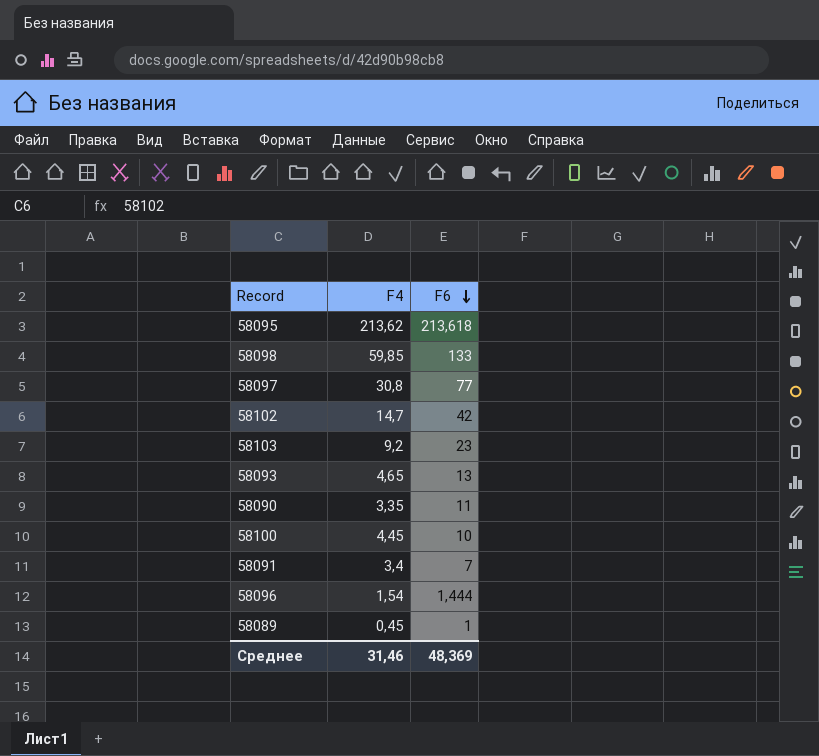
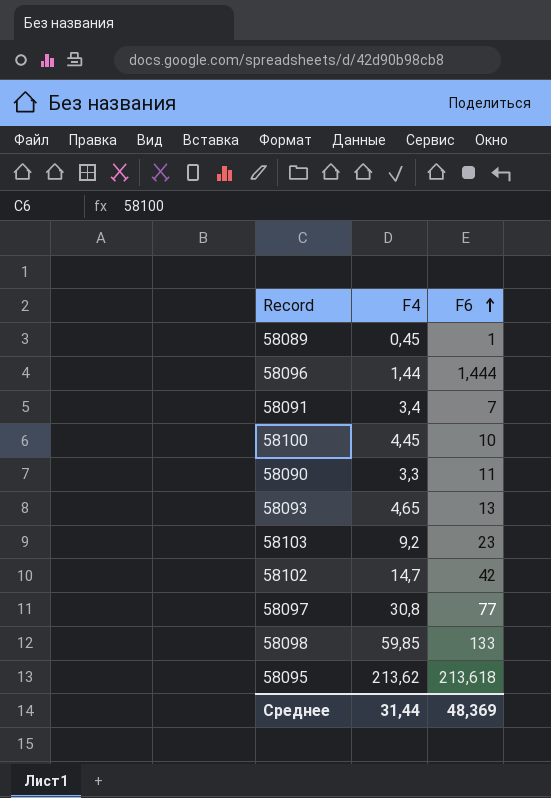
row order: F6 descending -> F6 ascending
58096 | F4: 1,54 -> 1,44
58090 | F4: 3,35 -> 3,3
Среднее | F4: 31,46 -> 31,44

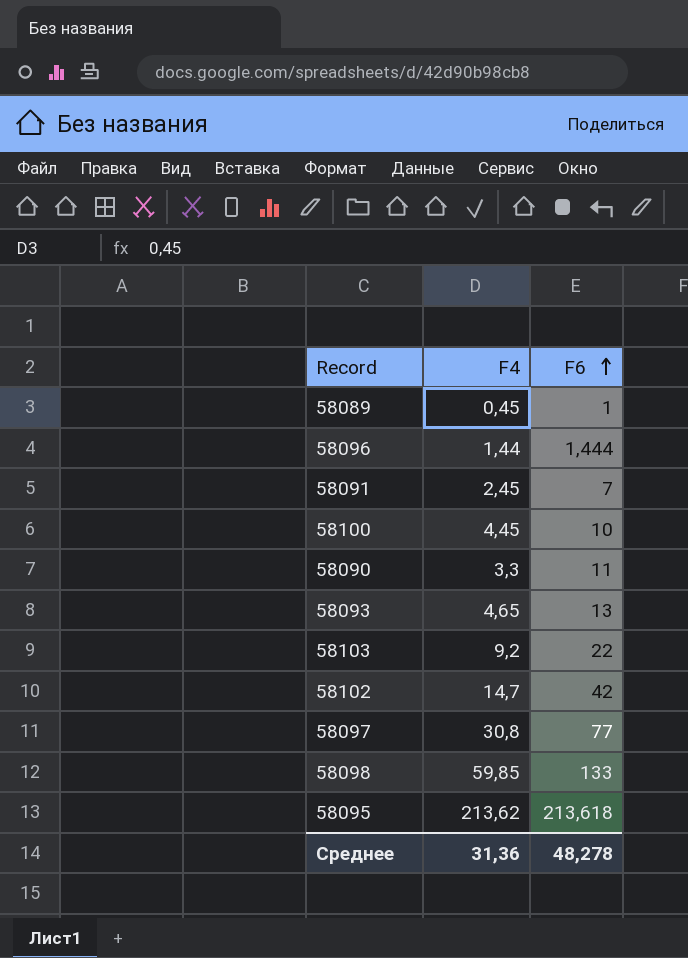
58091 | F4: 3,4 -> 2,45
58103 | F6: 23 -> 22
Среднее | F4: 31,44 -> 31,36
Среднее | F6: 48,369 -> 48,278

